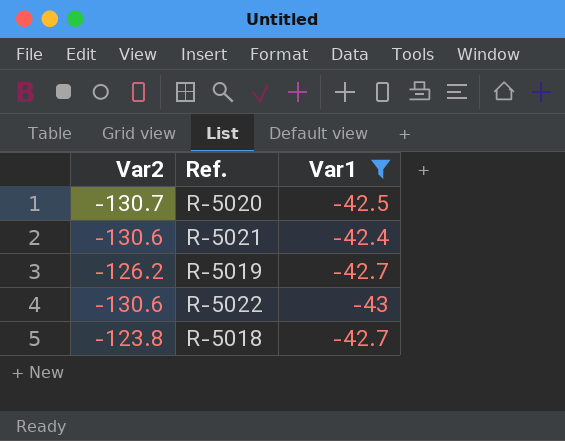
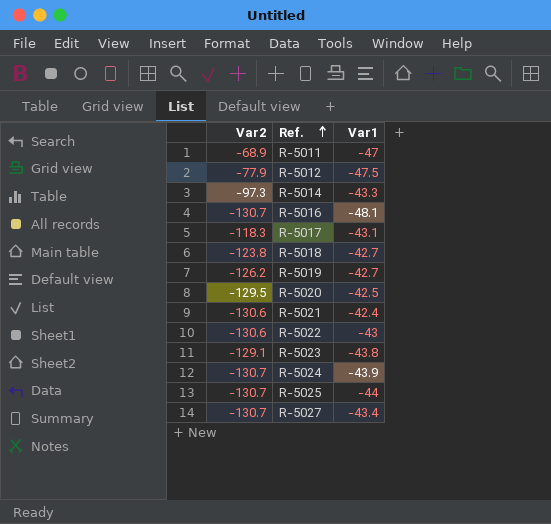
filter: Var1 >= -43 -> none
row order: none -> Ref. ascending
R-5020 | Var2: -130.7 -> -129.5

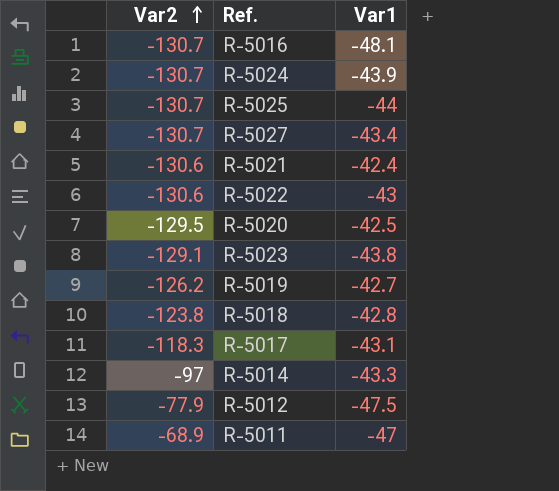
row order: Ref. ascending -> Var2 ascending
R-5018 | Var1: -42.7 -> -42.8
R-5014 | Var2: -97.3 -> -97

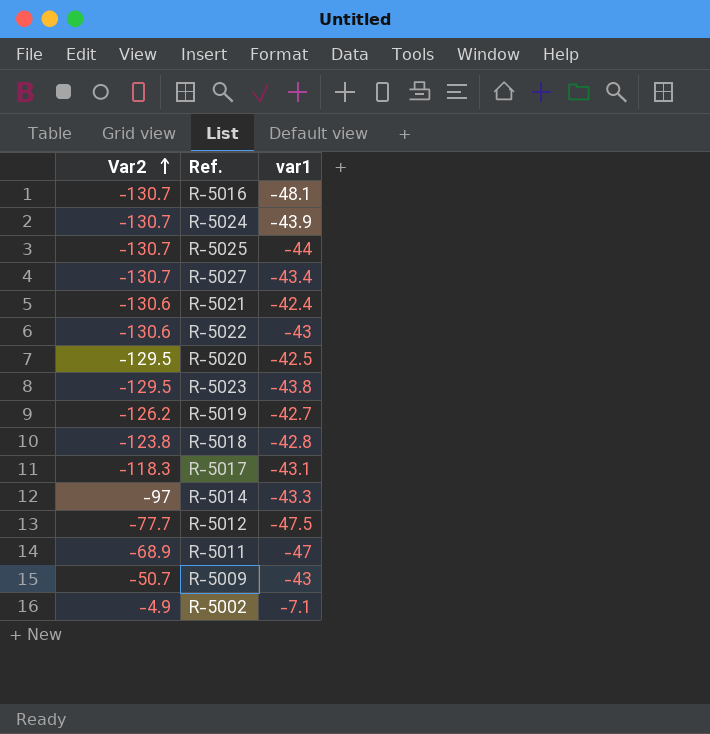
column name: Var1 -> var1
R-5023 | Var2: -129.1 -> -129.5
R-5012 | Var2: -77.9 -> -77.7
row R-5009: none -> -50.7 | -43
row R-5002: none -> -4.9 | -7.1

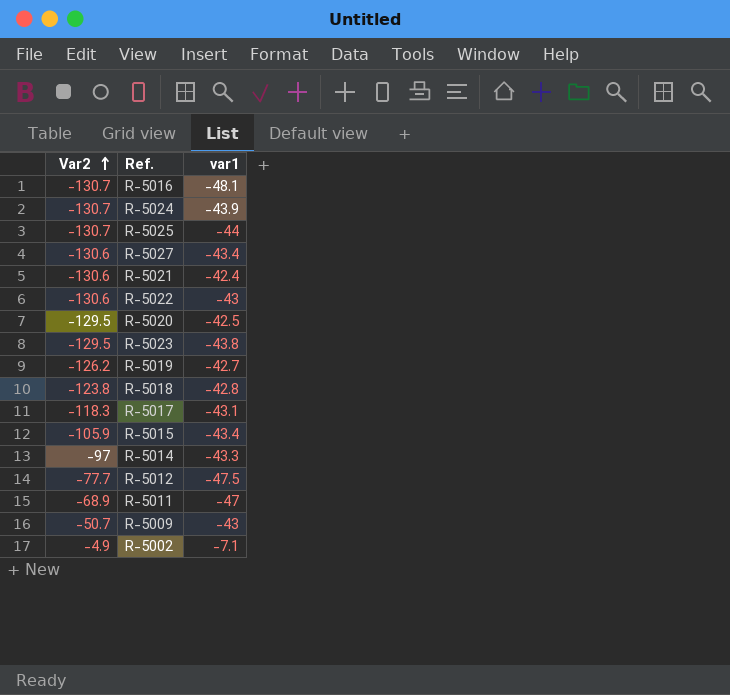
R-5027 | Var2: -130.7 -> -130.6
row R-5015: none -> -105.9 | -43.4

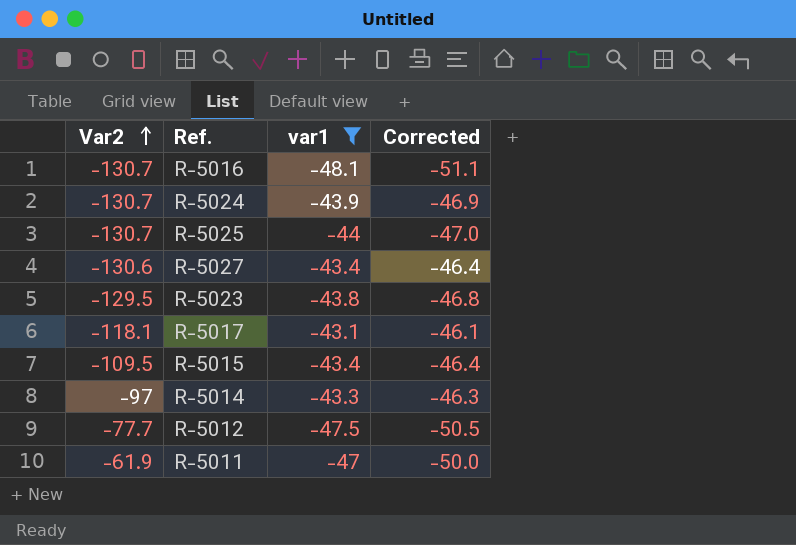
filter: none -> var1 <= -43.1
column Corrected | formula: none -> [var1] - 3
R-5017 | Var2: -118.3 -> -118.1
R-5015 | Var2: -105.9 -> -109.5
R-5011 | Var2: -68.9 -> -61.9

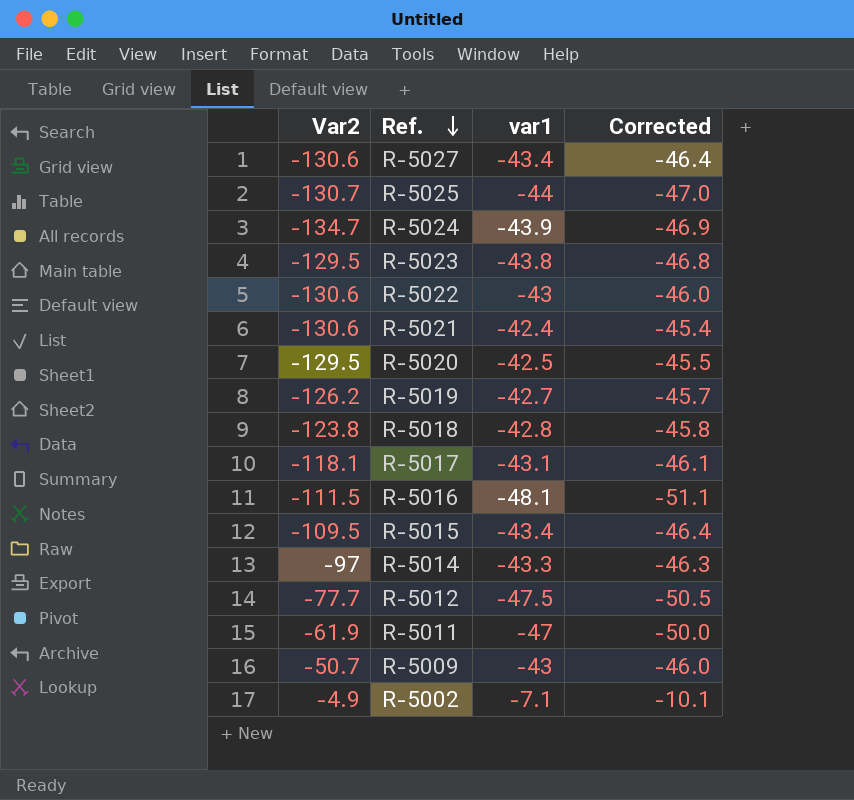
filter: var1 <= -43.1 -> none
row order: Var2 ascending -> Ref. descending
R-5024 | Var2: -130.7 -> -134.7
R-5016 | Var2: -130.7 -> -111.5

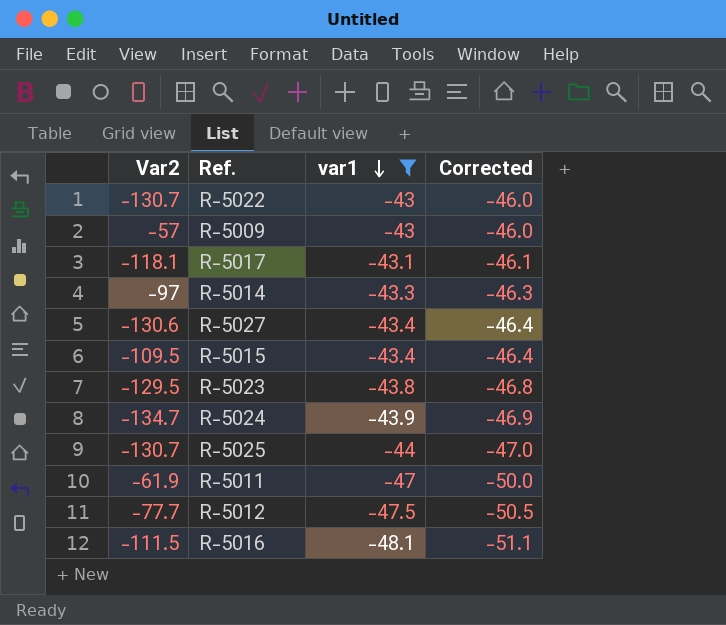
filter: none -> var1 <= -43
row order: Ref. descending -> var1 descending
R-5022 | Var2: -130.6 -> -130.7
R-5009 | Var2: -50.7 -> -57

